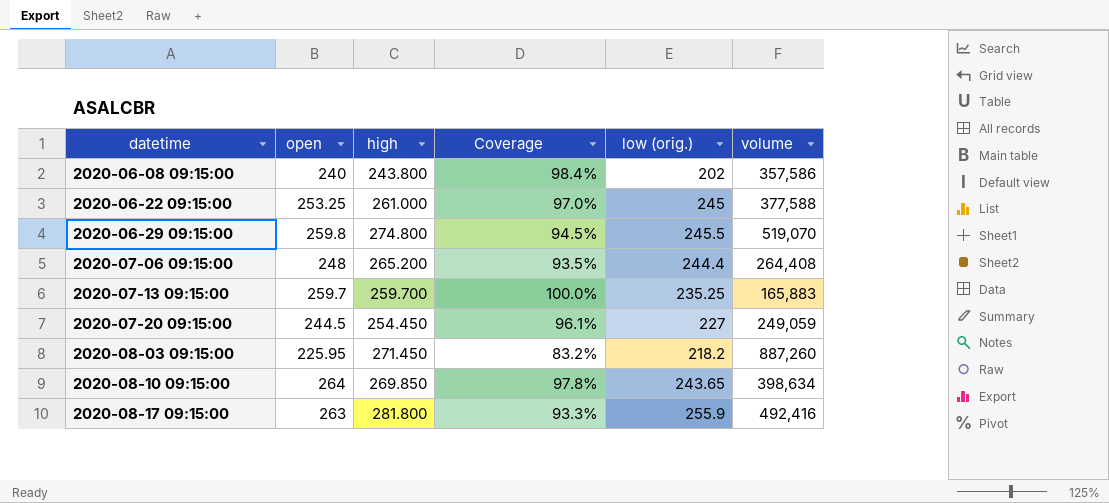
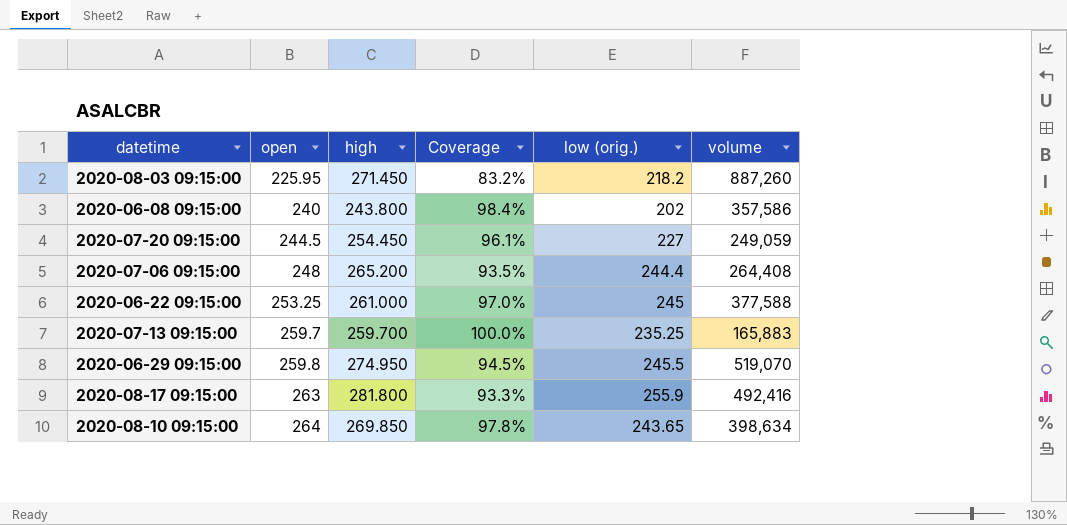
row order: datetime ascending -> open ascending
2020-06-29 09:15:00 | high: 274.800 -> 274.950

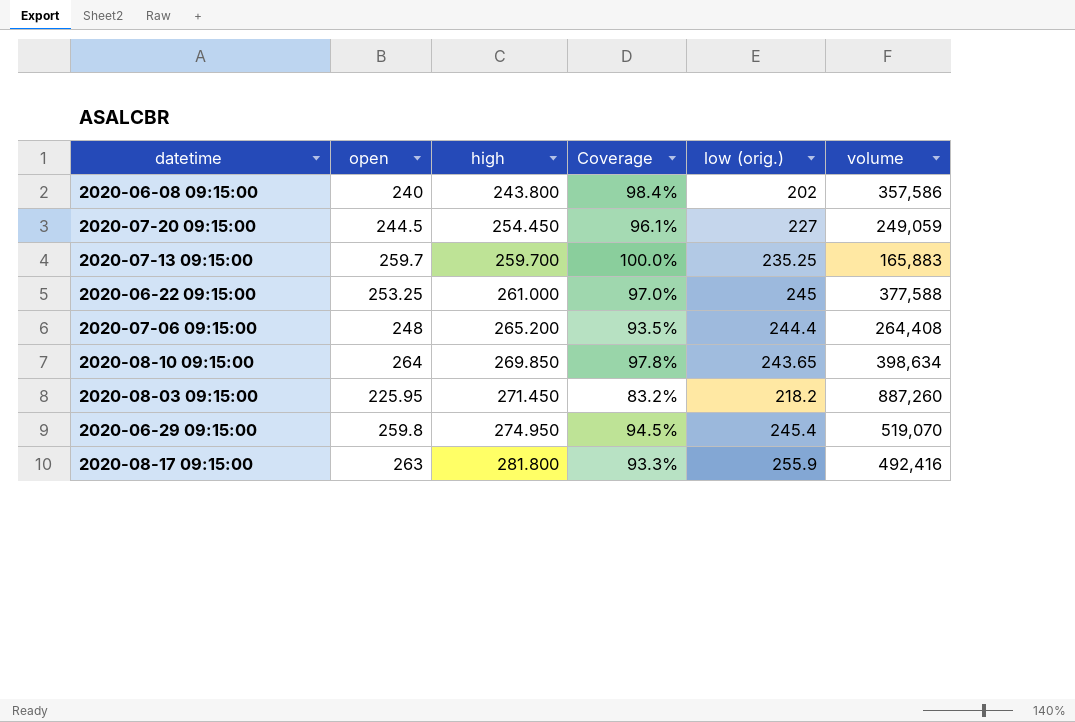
row order: open ascending -> high ascending
2020-06-29 09:15:00 | low (orig.): 245.5 -> 245.4

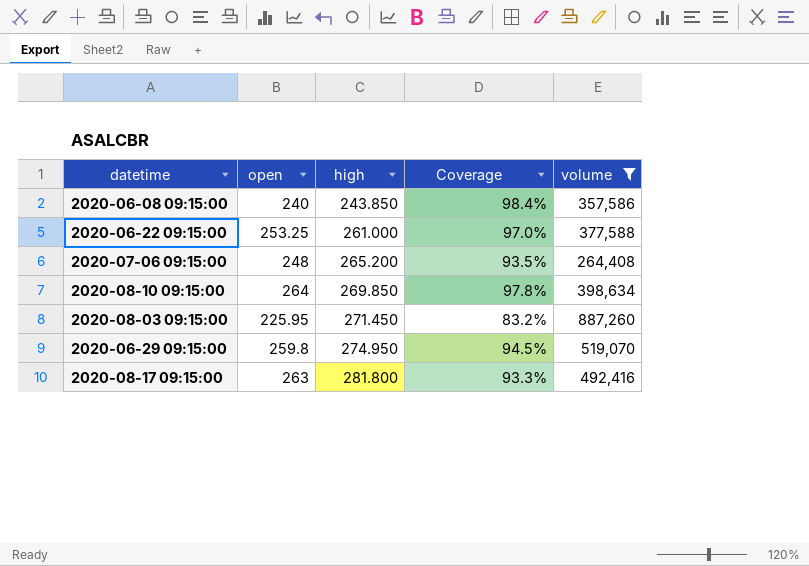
filter: none -> volume >= 264,408
column low (orig.) | position: 5 -> none
2020-06-08 09:15:00 | high: 243.800 -> 243.850

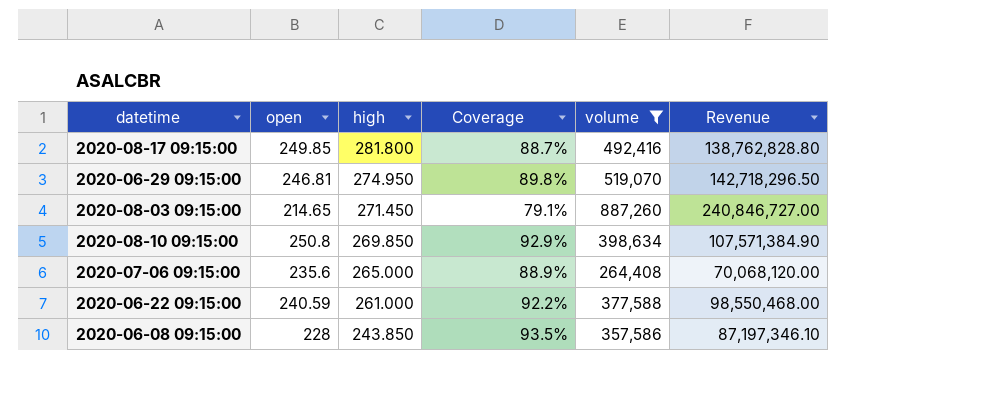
row order: high ascending -> high descending
column Revenue | formula: none -> [high] * [volume]
2020-08-17 09:15:00 | open: 263 -> 249.85
2020-08-17 09:15:00 | Coverage: 93.3% -> 88.7%
2020-06-29 09:15:00 | open: 259.8 -> 246.81
2020-06-29 09:15:00 | Coverage: 94.5% -> 89.8%
2020-08-03 09:15:00 | open: 225.95 -> 214.65
2020-08-03 09:15:00 | Coverage: 83.2% -> 79.1%
2020-08-10 09:15:00 | open: 264 -> 250.8
2020-08-10 09:15:00 | Coverage: 97.8% -> 92.9%
2020-07-06 09:15:00 | open: 248 -> 235.6
2020-07-06 09:15:00 | high: 265.200 -> 265.000
2020-07-06 09:15:00 | Coverage: 93.5% -> 88.9%
2020-06-22 09:15:00 | open: 253.25 -> 240.59
2020-06-22 09:15:00 | Coverage: 97.0% -> 92.2%
2020-06-08 09:15:00 | open: 240 -> 228
2020-06-08 09:15:00 | Coverage: 98.4% -> 93.5%

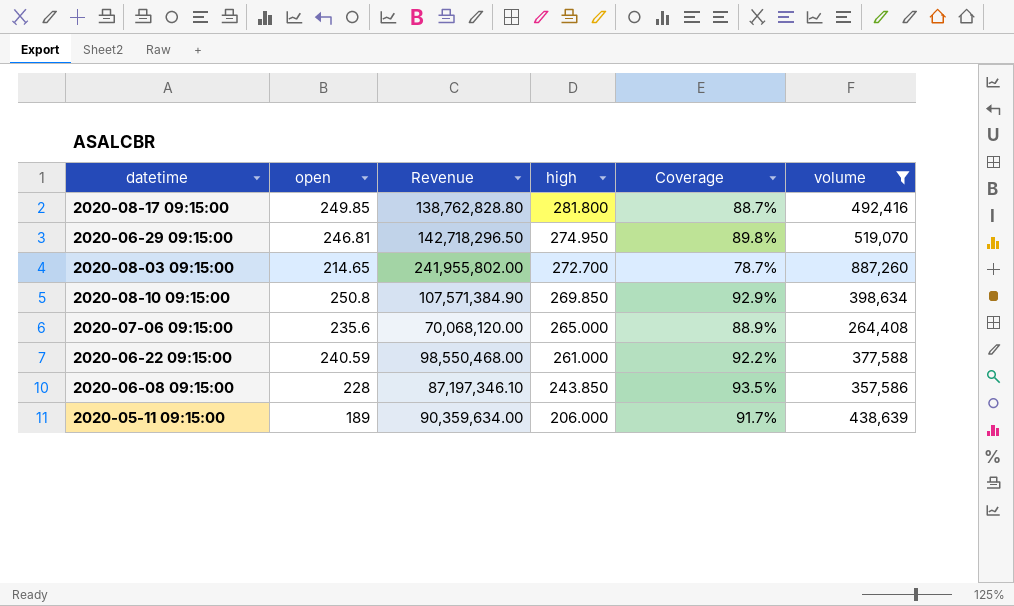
column Revenue | position: 6 -> 3
2020-08-03 09:15:00 | Revenue: 240,846,727.00 -> 241,955,802.00
2020-08-03 09:15:00 | high: 271.450 -> 272.700
2020-08-03 09:15:00 | Coverage: 79.1% -> 78.7%
row 2020-05-11 09:15:00: none -> 189 | 90,359,634.00 | 206.000 | 91.7% | 438,639

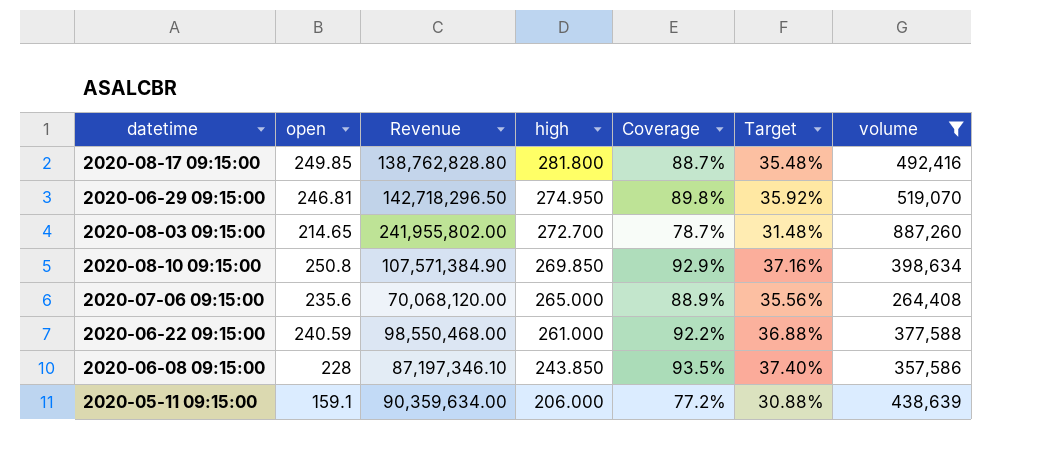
column Target | formula: none -> [Coverage] * 0.4
2020-05-11 09:15:00 | open: 189 -> 159.1
2020-05-11 09:15:00 | Coverage: 91.7% -> 77.2%

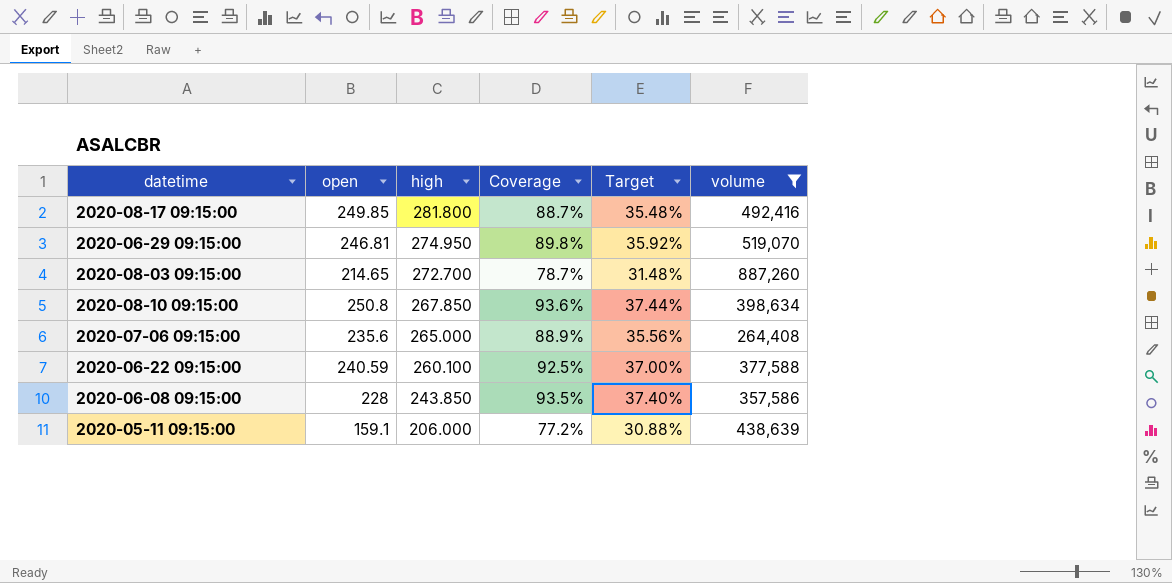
column Revenue | formula: [high] * [volume] -> none
2020-08-10 09:15:00 | high: 269.850 -> 267.850
2020-08-10 09:15:00 | Coverage: 92.9% -> 93.6%
2020-08-10 09:15:00 | Target: 37.16% -> 37.44%
2020-06-22 09:15:00 | high: 261.000 -> 260.100
2020-06-22 09:15:00 | Coverage: 92.2% -> 92.5%
2020-06-22 09:15:00 | Target: 36.88% -> 37.00%

